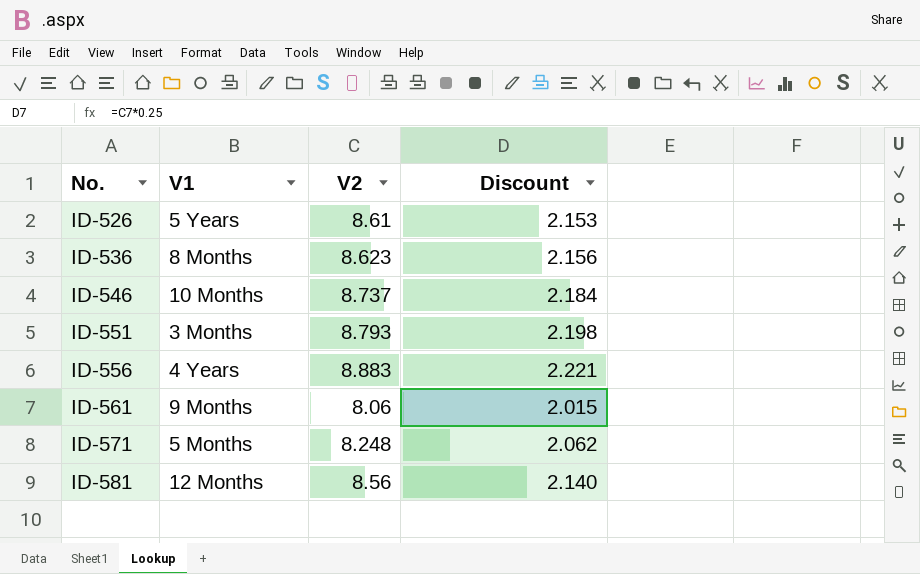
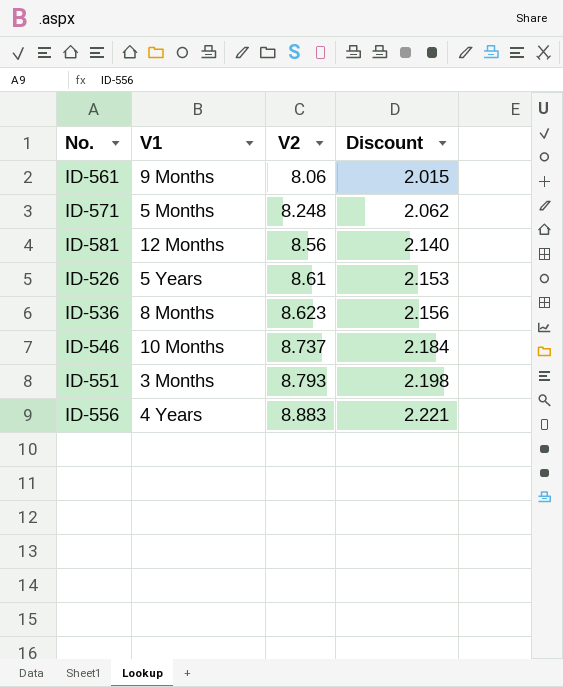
row order: No. ascending -> V2 ascending

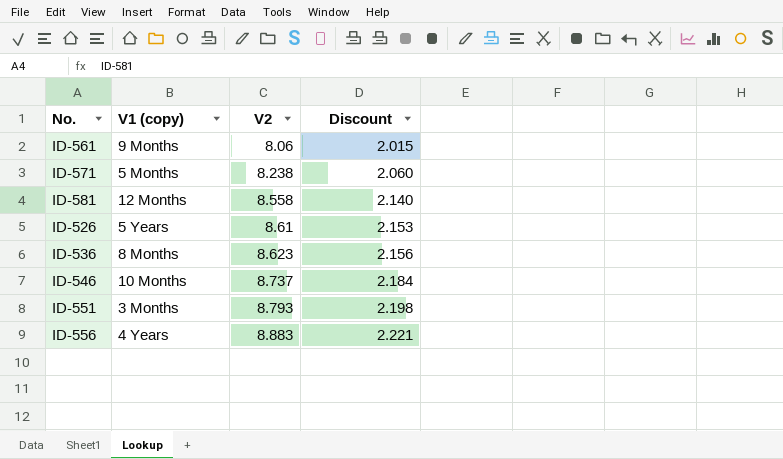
column name: V1 -> V1 (copy)
ID-571 | V2: 8.248 -> 8.238
ID-571 | Discount: 2.062 -> 2.060
ID-581 | V2: 8.56 -> 8.558

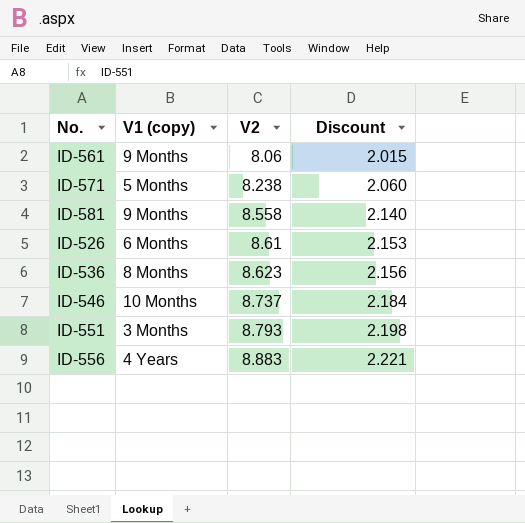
ID-581 | V1 (copy): 12 Months -> 9 Months
ID-526 | V1 (copy): 5 Years -> 6 Months

